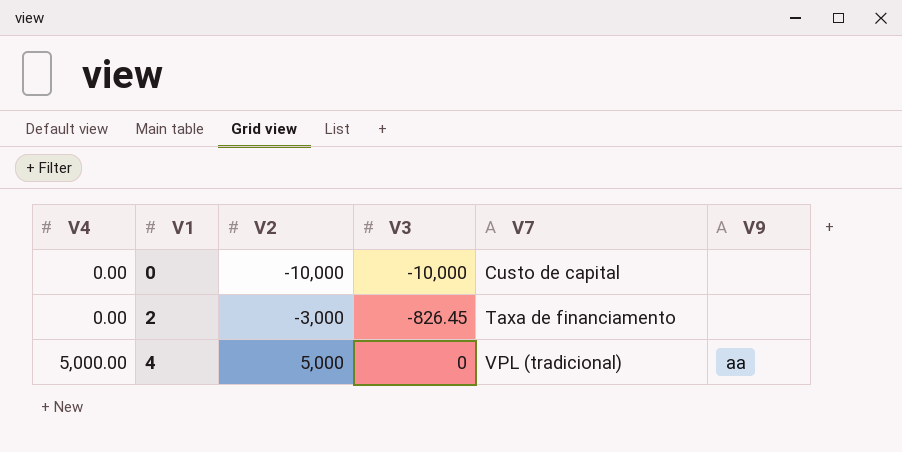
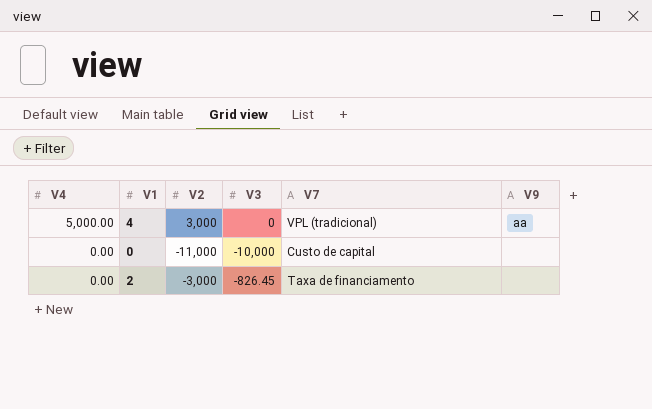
row order: V4 ascending -> V4 descending
4 | V2: 5,000 -> 3,000
0 | V2: -10,000 -> -11,000

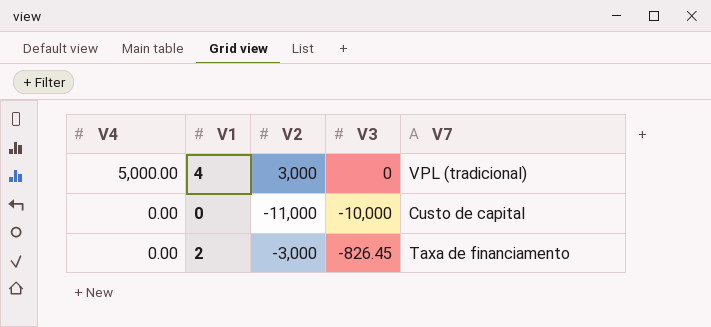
column V9 | position: 6 -> none

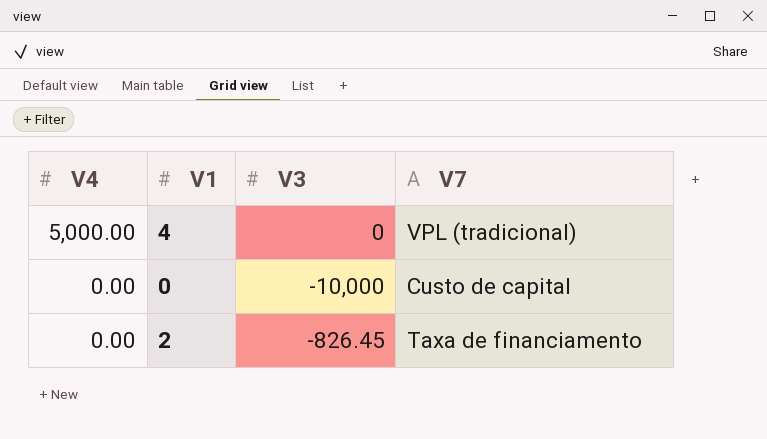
column V2 | position: 3 -> none

